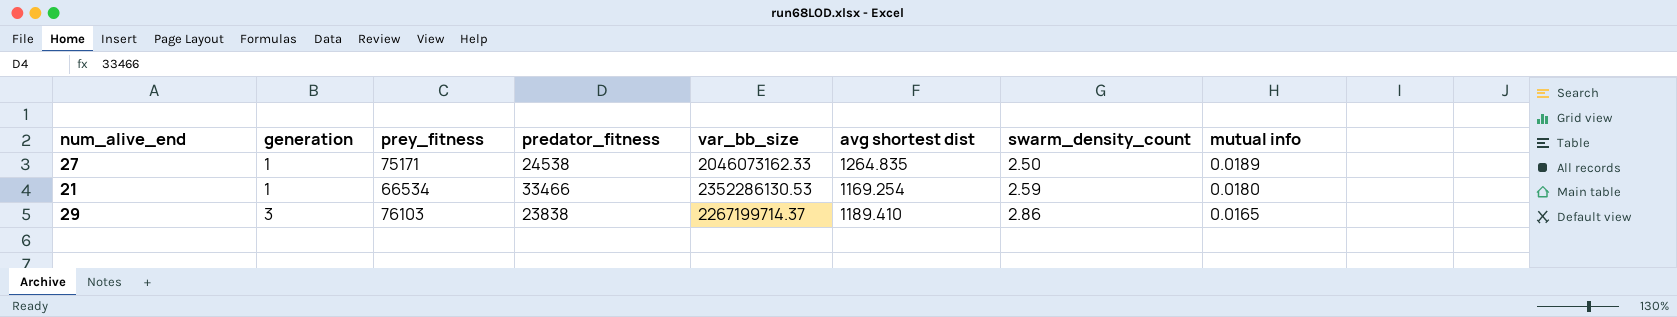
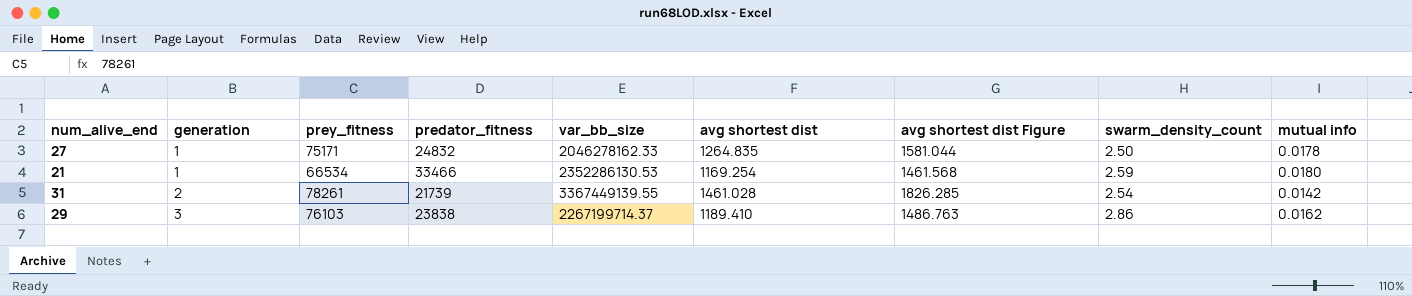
column avg shortest dist Figure | formula: none -> [avg shortest dist] * 1.25
27 | predator_fitness: 24538 -> 24832
27 | var_bb_size: 2046073162.33 -> 2046278162.33
27 | mutual info: 0.0189 -> 0.0178
row 31: none -> 2 | 78261 | 21739 | 3367449139.55 | 1461.028 | 1826.285 | 2.54 | 0.0142
29 | mutual info: 0.0165 -> 0.0162

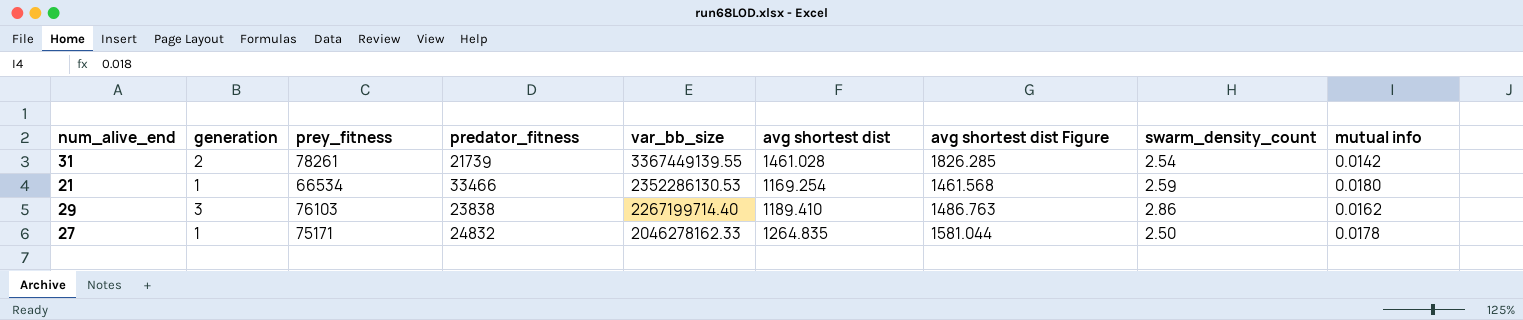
row order: generation ascending -> var_bb_size descending
29 | var_bb_size: 2267199714.37 -> 2267199714.40

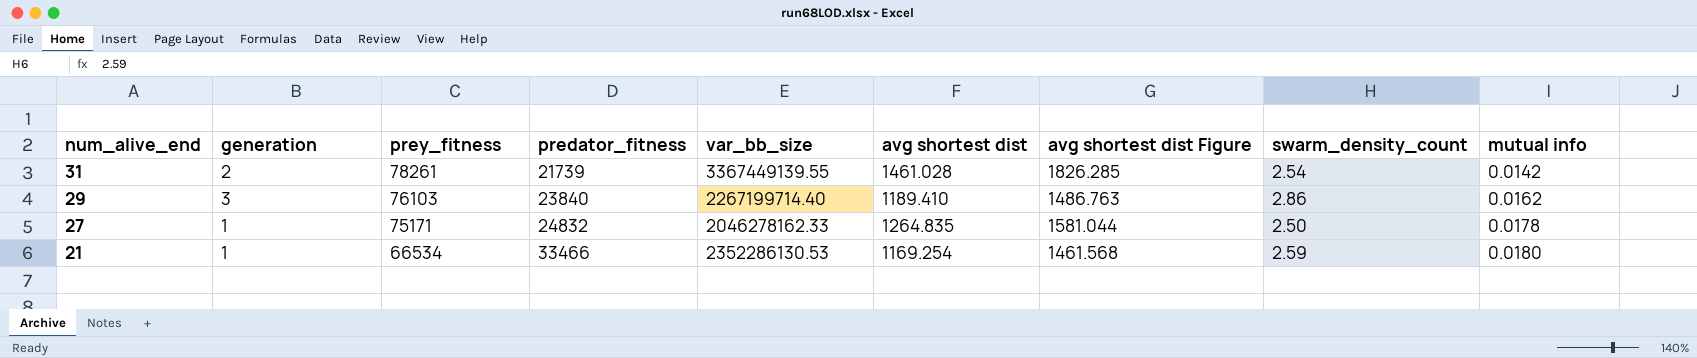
row order: var_bb_size descending -> num_alive_end descending
29 | predator_fitness: 23838 -> 23840

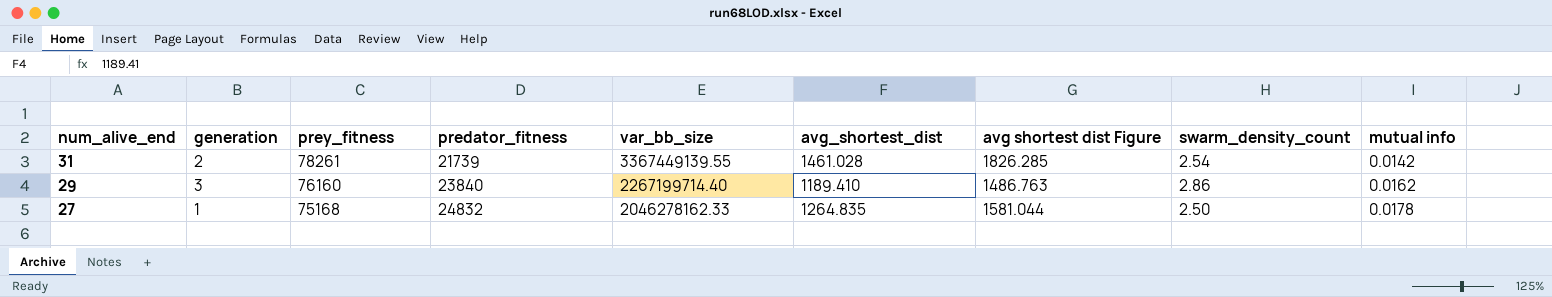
column name: avg shortest dist -> avg_shortest_dist
row 21: 1 | 66534 | 33466 | 2352286130.53 | 1169.254 | 1461.568 | 2.59 | 0.0180 -> none
29 | prey_fitness: 76103 -> 76160
27 | prey_fitness: 75171 -> 75168

